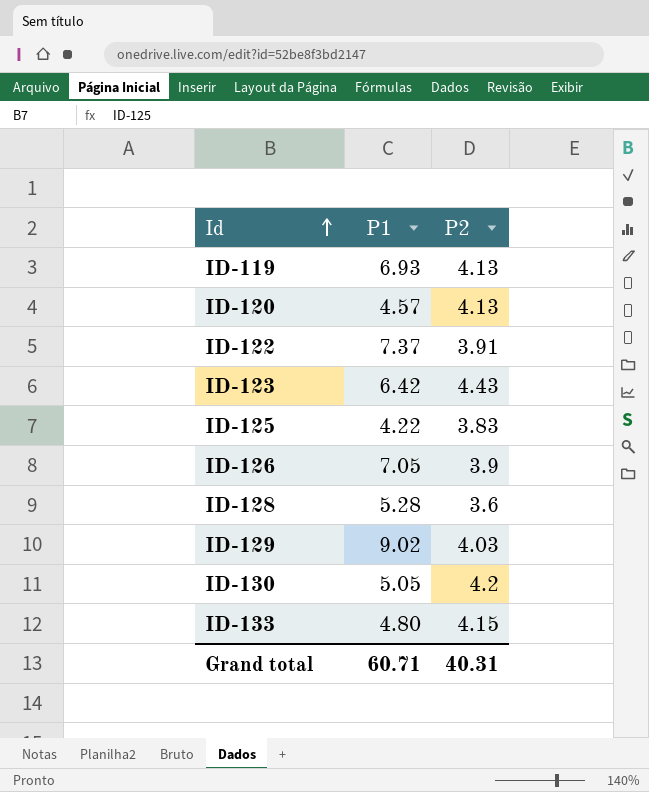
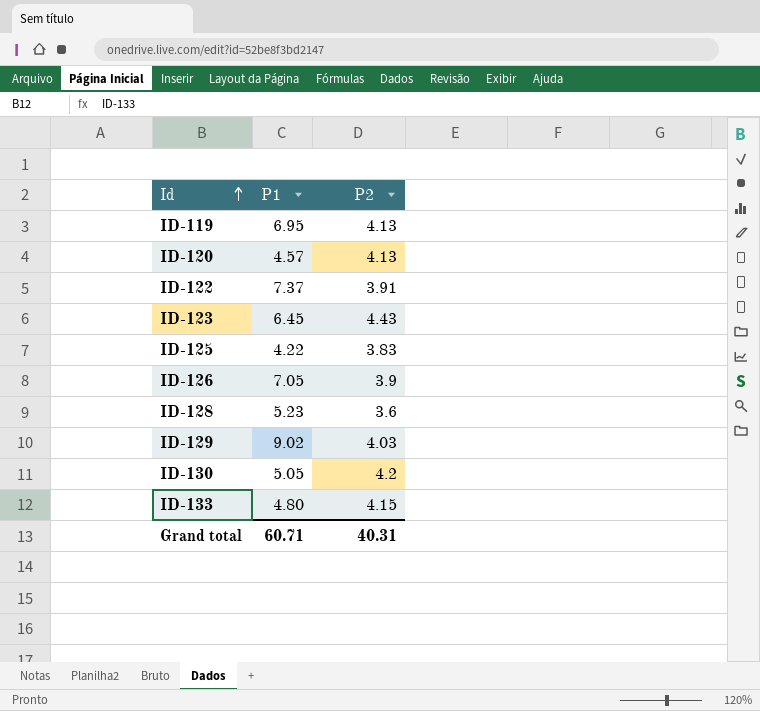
ID-119 | P1: 6.93 -> 6.95
ID-123 | P1: 6.42 -> 6.45
ID-128 | P1: 5.28 -> 5.23

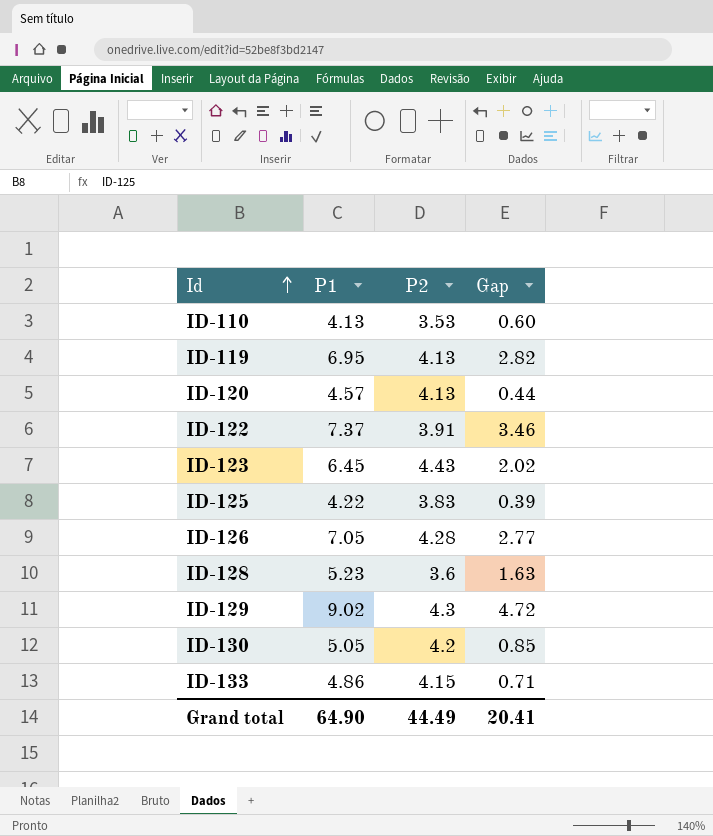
column Gap | formula: none -> [P1] - [P2]
row ID-110: none -> 4.13 | 3.53 | 0.60
ID-126 | P2: 3.9 -> 4.28
ID-129 | P2: 4.03 -> 4.3
ID-133 | P1: 4.80 -> 4.86
Grand total | P1: 60.71 -> 64.90
Grand total | P2: 40.31 -> 44.49

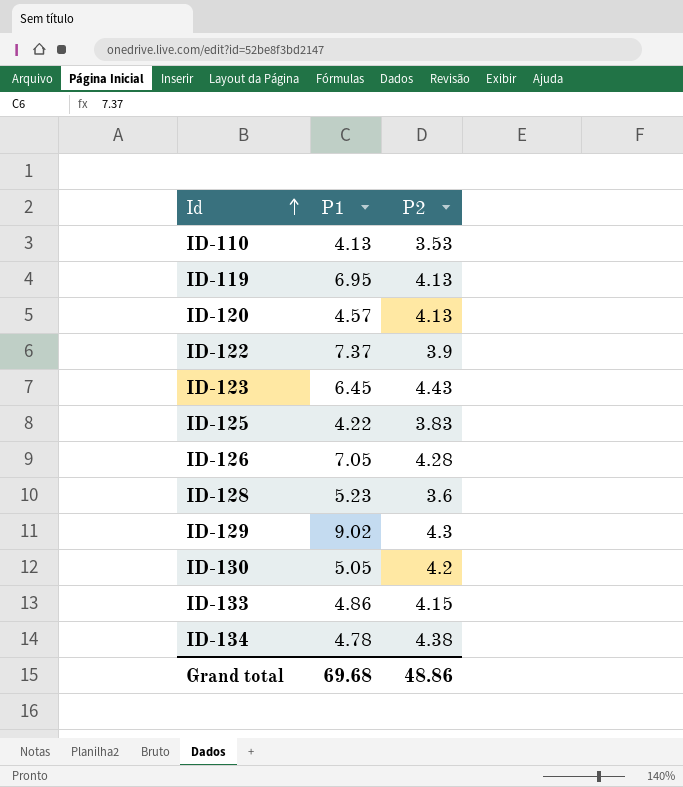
column Gap | formula: [P1] - [P2] -> none
ID-122 | P2: 3.91 -> 3.9
row ID-134: none -> 4.78 | 4.38
Grand total | P1: 64.90 -> 69.68
Grand total | P2: 44.49 -> 48.86

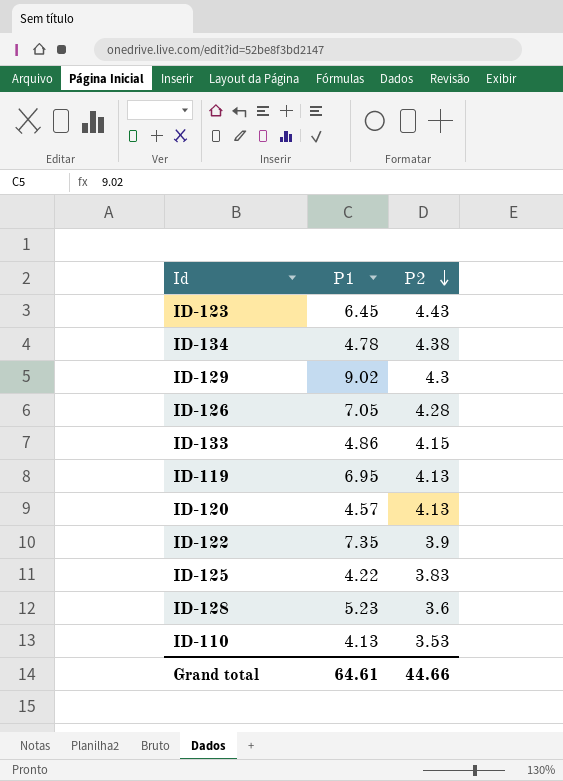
row order: Id ascending -> P2 descending
row ID-130: 5.05 | 4.2 -> none
ID-122 | P1: 7.37 -> 7.35
Grand total | P1: 69.68 -> 64.61
Grand total | P2: 48.86 -> 44.66

